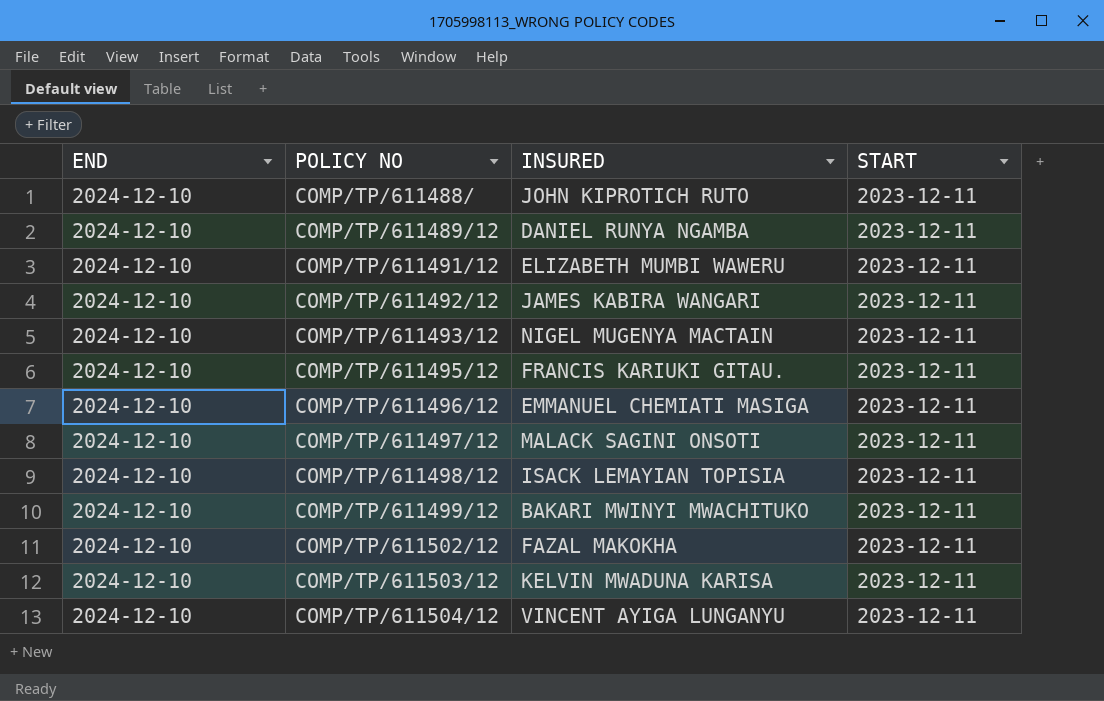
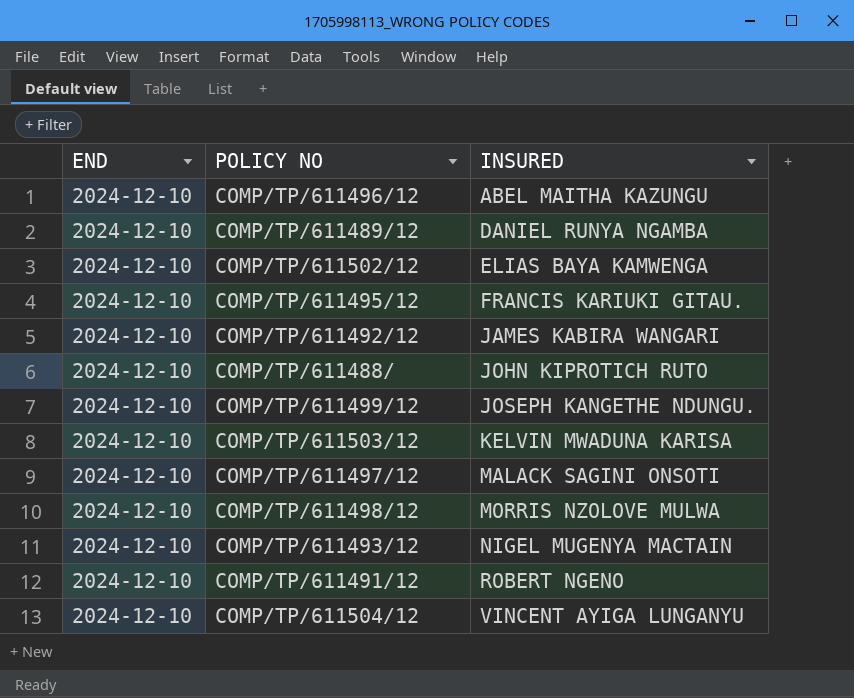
row order: POLICY NO ascending -> INSURED ascending
column START | position: 4 -> none
COMP/TP/611496/12 | INSURED: EMMANUEL CHEMIATI MASIGA -> ABEL MAITHA KAZUNGU
COMP/TP/611502/12 | INSURED: FAZAL MAKOKHA -> ELIAS BAYA KAMWENGA
COMP/TP/611499/12 | INSURED: BAKARI MWINYI MWACHITUKO -> JOSEPH KANGETHE NDUNGU.
COMP/TP/611498/12 | INSURED: ISACK LEMAYIAN TOPISIA -> MORRIS NZOLOVE MULWA
COMP/TP/611491/12 | INSURED: ELIZABETH MUMBI WAWERU -> ROBERT NGENO

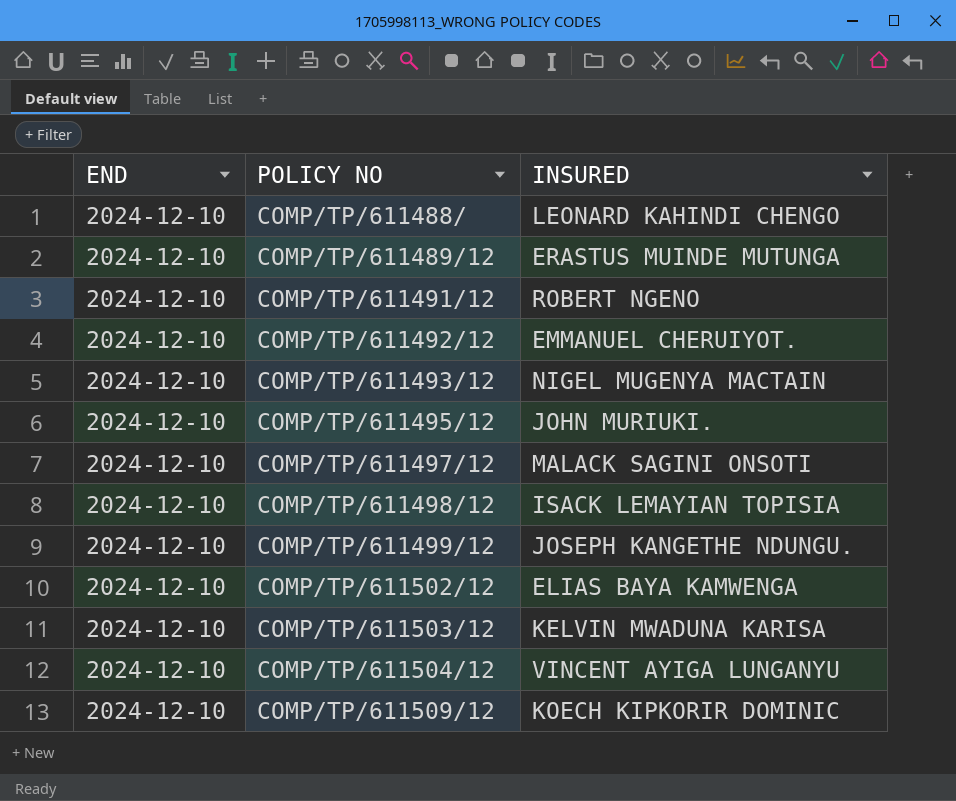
row order: INSURED ascending -> POLICY NO ascending
row COMP/TP/611496/12: 2024-12-10 | ABEL MAITHA KAZUNGU -> none
COMP/TP/611488/ | INSURED: JOHN KIPROTICH RUTO -> LEONARD KAHINDI CHENGO
COMP/TP/611489/12 | INSURED: DANIEL RUNYA NGAMBA -> ERASTUS MUINDE MUTUNGA
COMP/TP/611492/12 | INSURED: JAMES KABIRA WANGARI -> EMMANUEL CHERUIYOT.
COMP/TP/611495/12 | INSURED: FRANCIS KARIUKI GITAU. -> JOHN MURIUKI.
COMP/TP/611498/12 | INSURED: MORRIS NZOLOVE MULWA -> ISACK LEMAYIAN TOPISIA
row COMP/TP/611509/12: none -> 2024-12-10 | KOECH KIPKORIR DOMINIC

